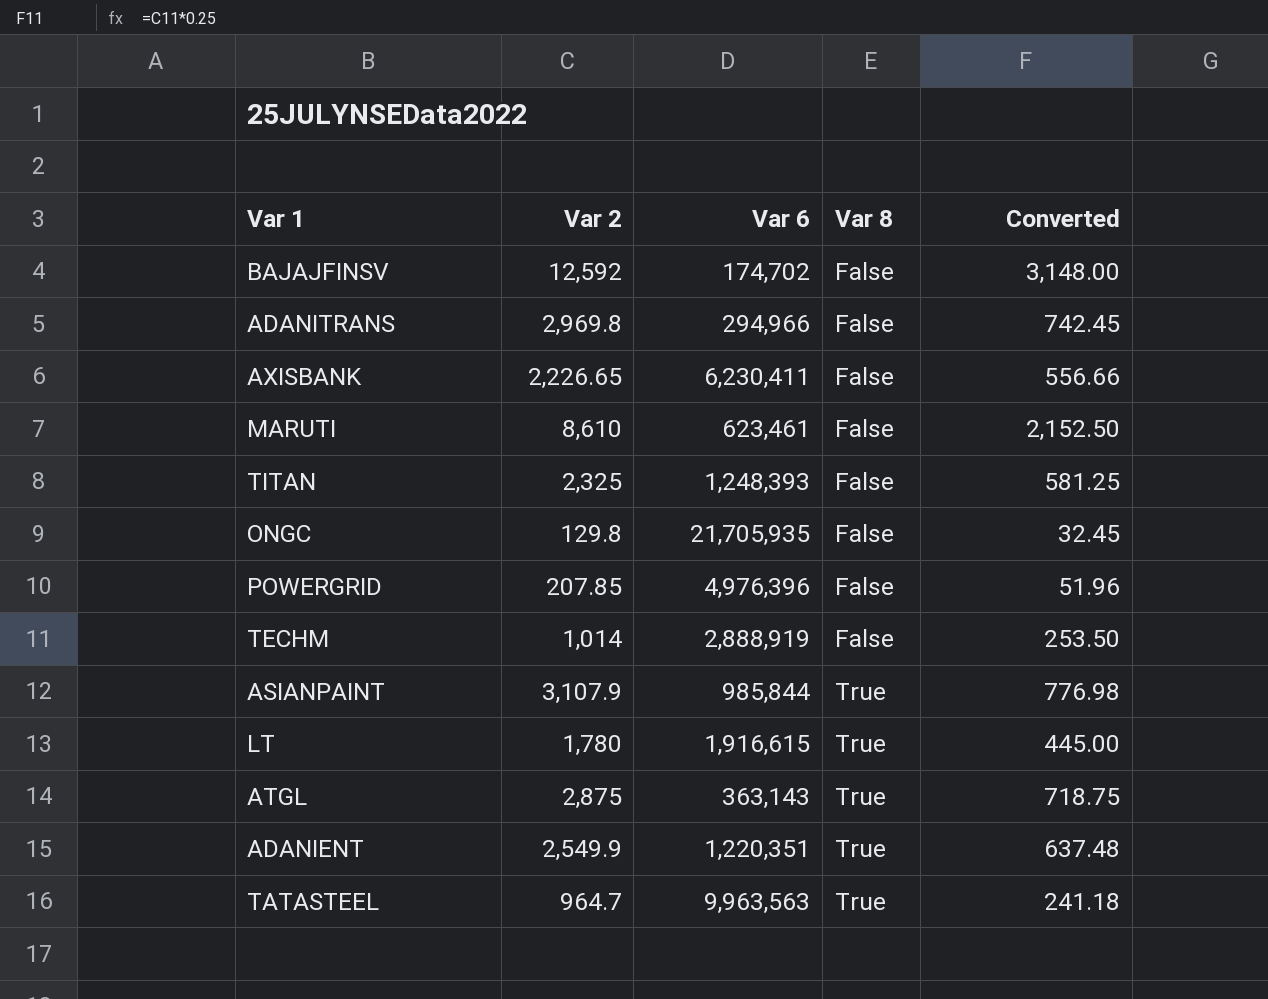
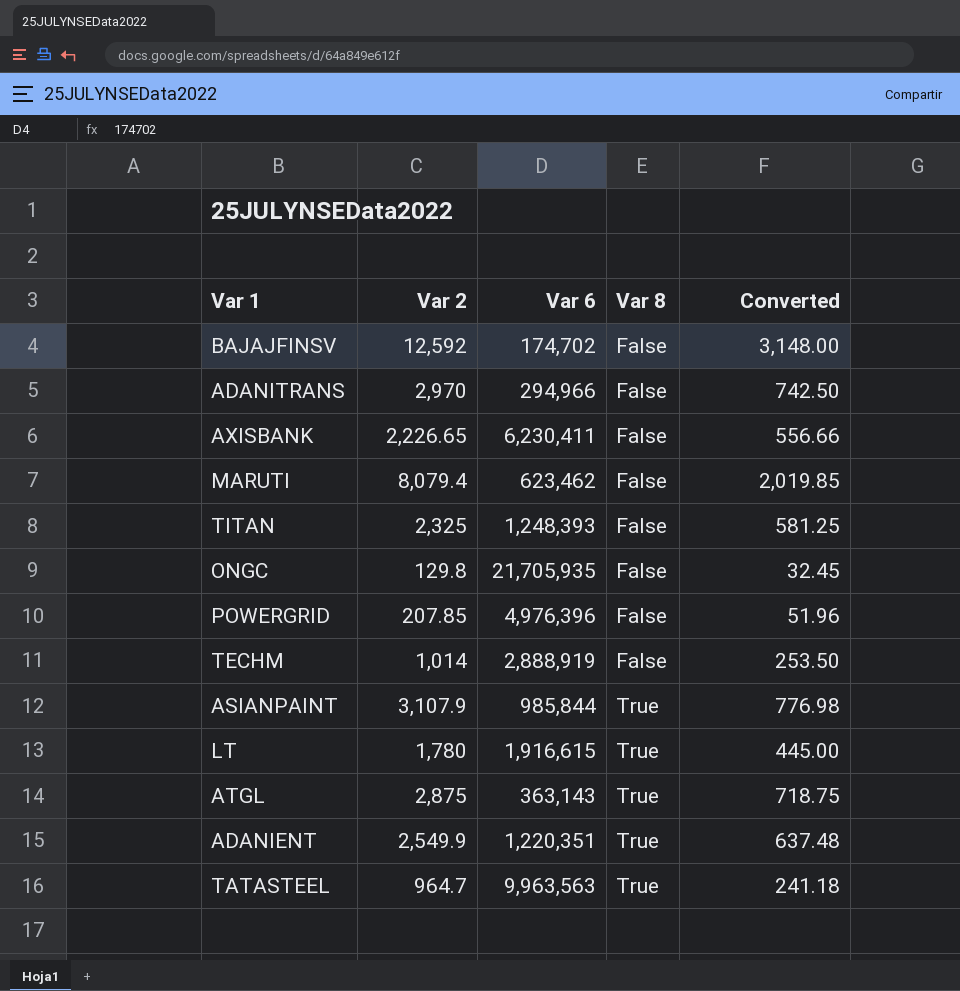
ADANITRANS | Var 2: 2,969.8 -> 2,970
ADANITRANS | Converted: 742.45 -> 742.50
MARUTI | Var 2: 8,610 -> 8,079.4
MARUTI | Var 6: 623,461 -> 623,462
MARUTI | Converted: 2,152.50 -> 2,019.85

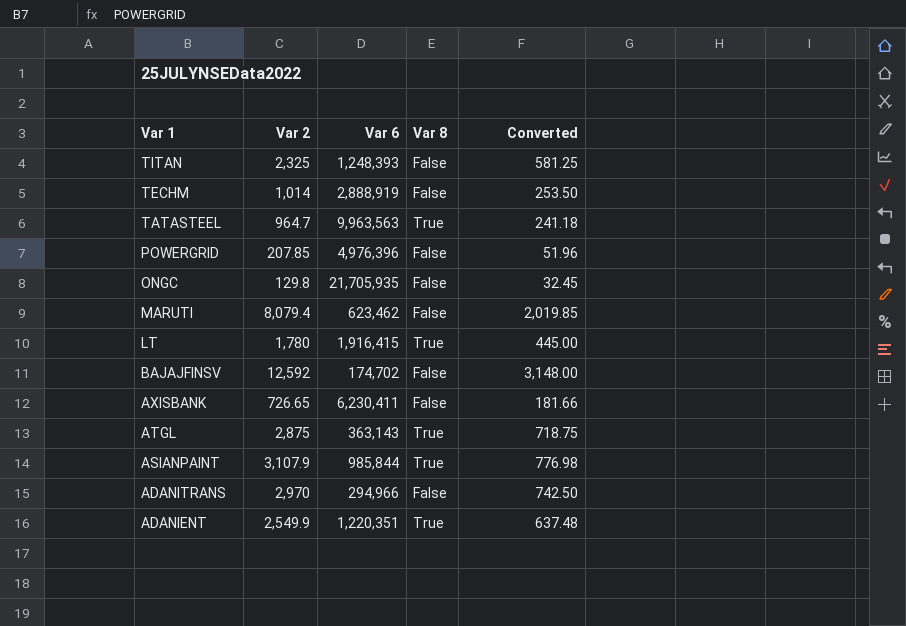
row order: Var 8 ascending -> Var 1 descending
LT | Var 6: 1,916,615 -> 1,916,415
AXISBANK | Var 2: 2,226.65 -> 726.65
AXISBANK | Converted: 556.66 -> 181.66

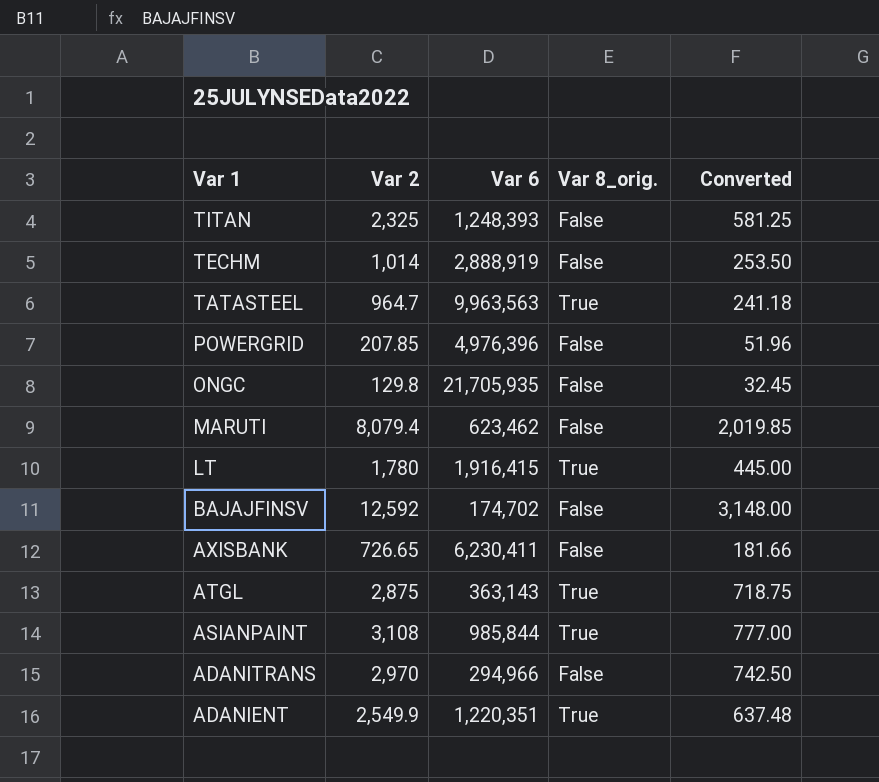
column name: Var 8 -> Var 8_orig.
ASIANPAINT | Var 2: 3,107.9 -> 3,108
ASIANPAINT | Converted: 776.98 -> 777.00

